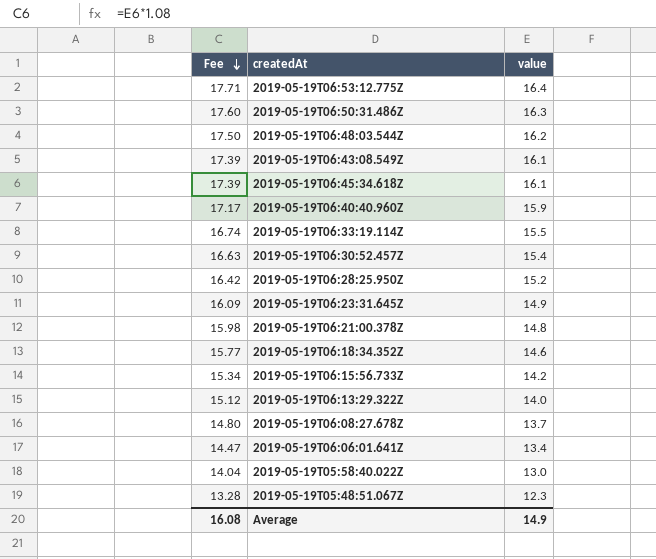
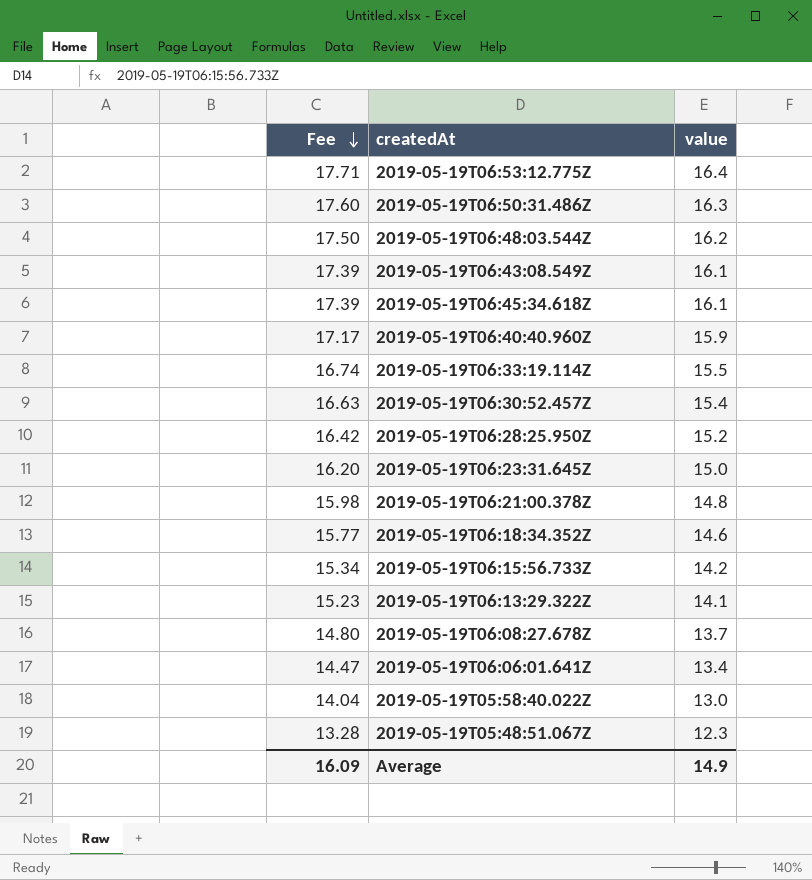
2019-05-19T06:23:31.645Z | Fee: 16.09 -> 16.20
2019-05-19T06:23:31.645Z | value: 14.9 -> 15.0
2019-05-19T06:13:29.322Z | Fee: 15.12 -> 15.23
2019-05-19T06:13:29.322Z | value: 14.0 -> 14.1
Average | Fee: 16.08 -> 16.09

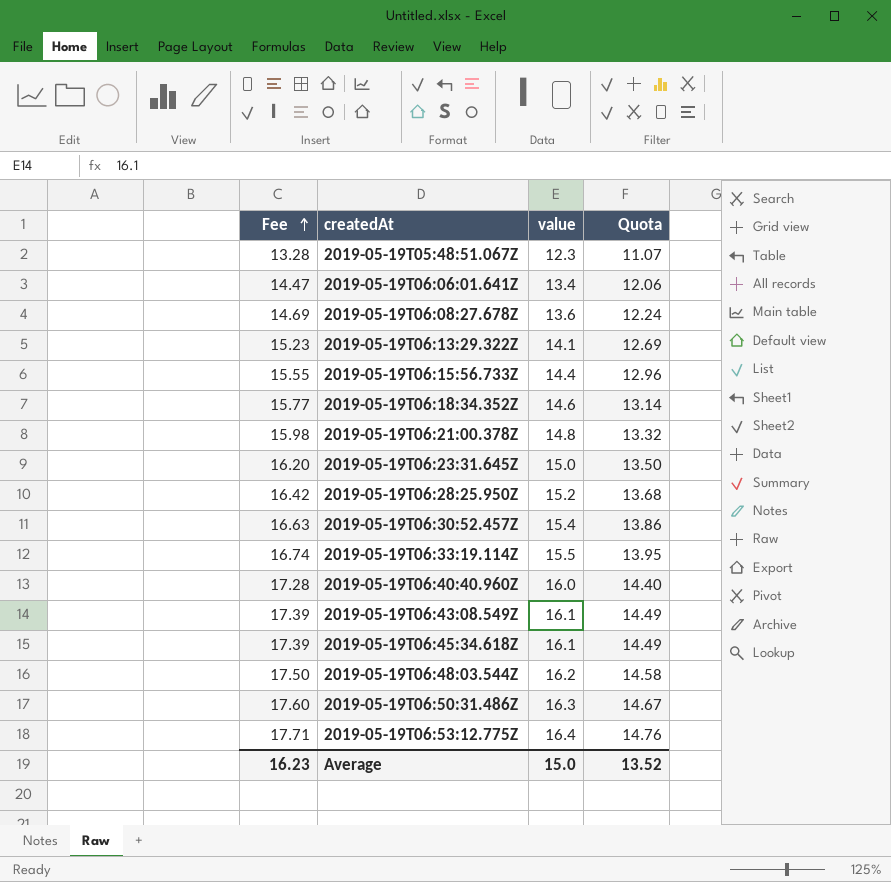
row order: Fee descending -> Fee ascending
column Quota | formula: none -> [value] * 0.9
row 2019-05-19T05:58:40.022Z: 14.04 | 13.0 -> none
2019-05-19T06:08:27.678Z | Fee: 14.80 -> 14.69
2019-05-19T06:08:27.678Z | value: 13.7 -> 13.6
2019-05-19T06:15:56.733Z | Fee: 15.34 -> 15.55
2019-05-19T06:15:56.733Z | value: 14.2 -> 14.4
2019-05-19T06:40:40.960Z | Fee: 17.17 -> 17.28
2019-05-19T06:40:40.960Z | value: 15.9 -> 16.0
Average | Fee: 16.09 -> 16.23
Average | value: 14.9 -> 15.0

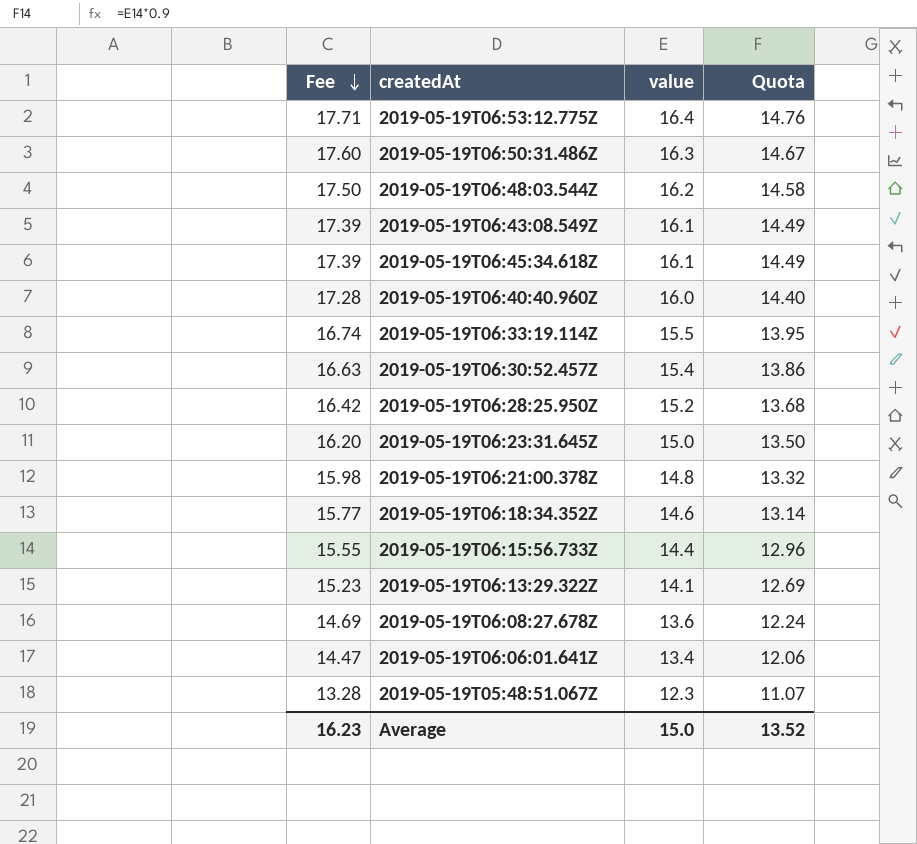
row order: Fee ascending -> Fee descending

